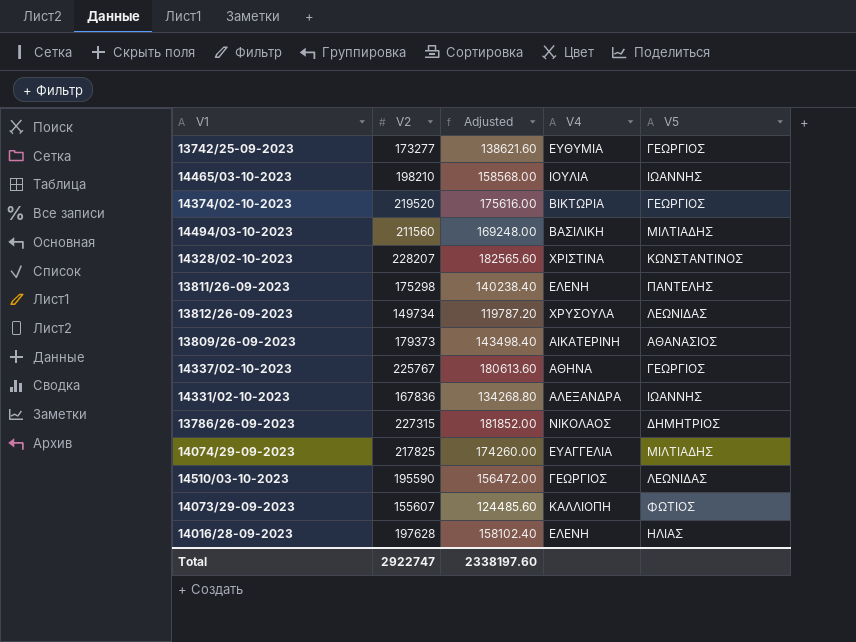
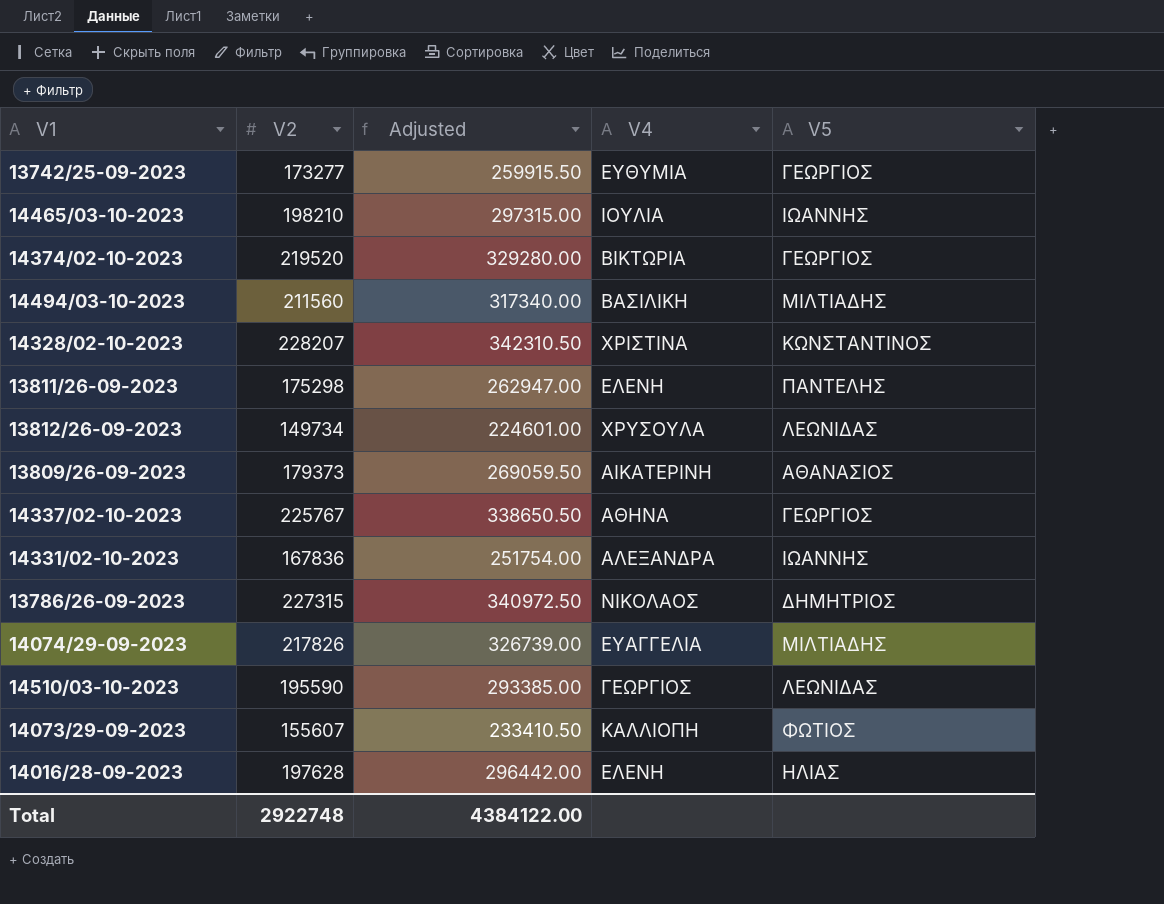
column Adjusted | formula: [V2] * 0.8 -> [V2] * 1.5
14074/29-09-2023 | V2: 217825 -> 217826
Total | V2: 2922747 -> 2922748
Total | Adjusted: 2338197.60 -> 4384122.00

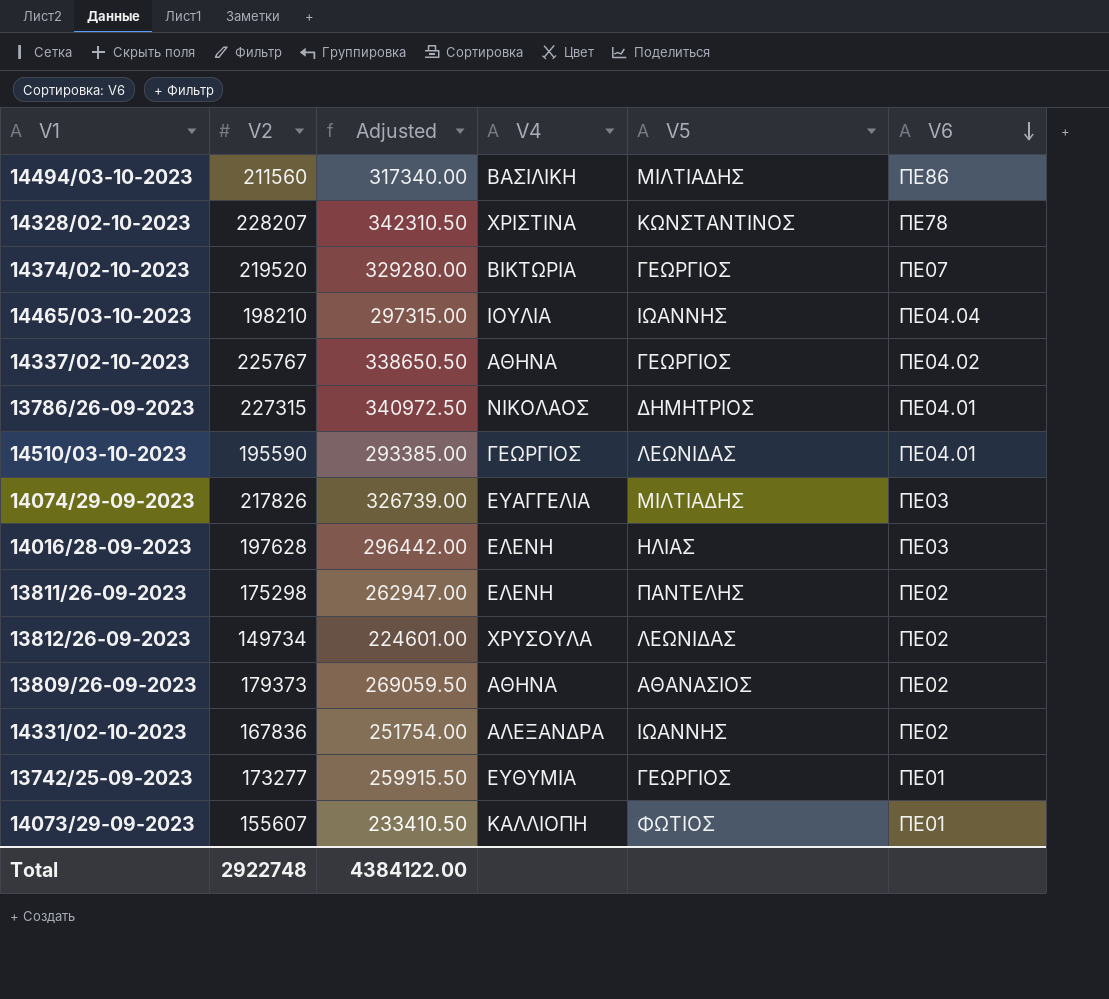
row order: none -> V6 descending
column V6 | position: none -> 6
13809/26-09-2023 | V4: ΑΙΚΑΤΕΡΙΝΗ -> ΑΘΗΝΑ

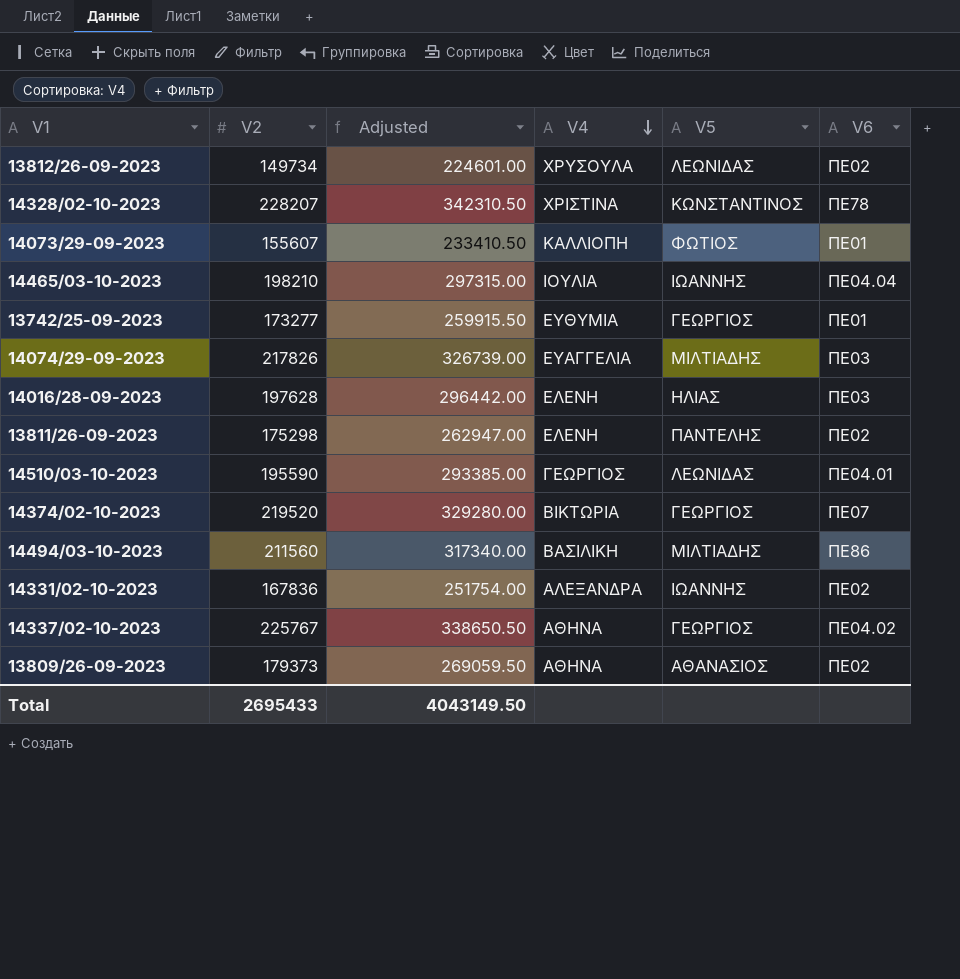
row order: V6 descending -> V4 descending
row 13786/26-09-2023: 227315 | 340972.50 | ΝΙΚΟΛΑΟΣ | ΔΗΜΗΤΡΙΟΣ | ΠΕ04.01 -> none
Total | V2: 2922748 -> 2695433
Total | Adjusted: 4384122.00 -> 4043149.50

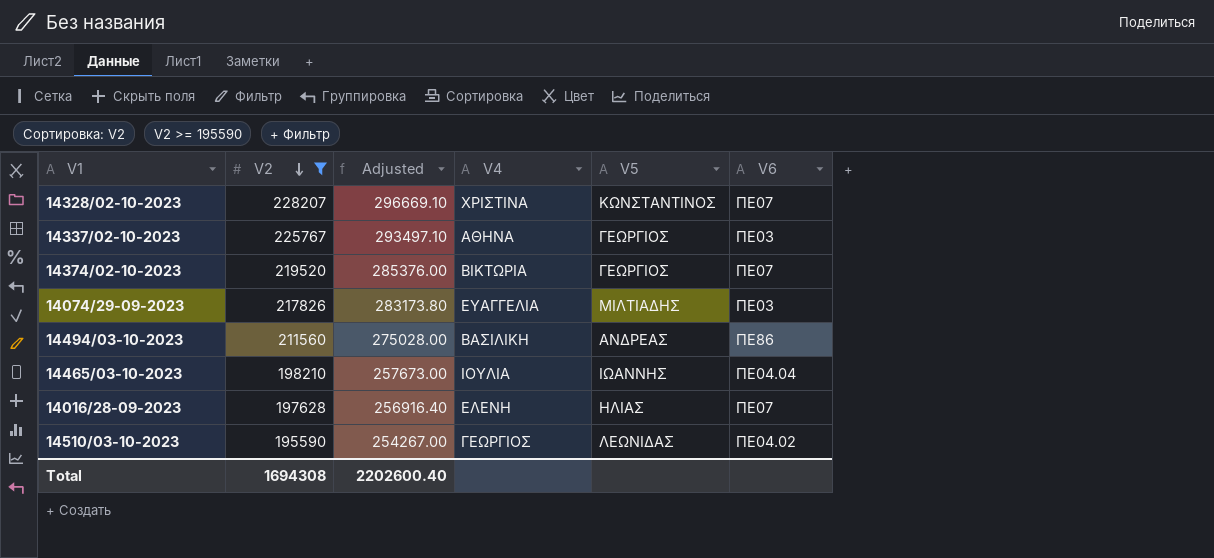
filter: none -> V2 >= 195590
row order: V4 descending -> V2 descending
column Adjusted | formula: [V2] * 1.5 -> [V2] * 1.3
14328/02-10-2023 | V6: ΠΕ78 -> ΠΕ07
14337/02-10-2023 | V6: ΠΕ04.02 -> ΠΕ03
14494/03-10-2023 | V5: ΜΙΛΤΙΑΔΗΣ -> ΑΝΔΡΕΑΣ
14016/28-09-2023 | V6: ΠΕ03 -> ΠΕ07
14510/03-10-2023 | V6: ΠΕ04.01 -> ΠΕ04.02
Total | V2: 2695433 -> 1694308
Total | Adjusted: 4043149.50 -> 2202600.40

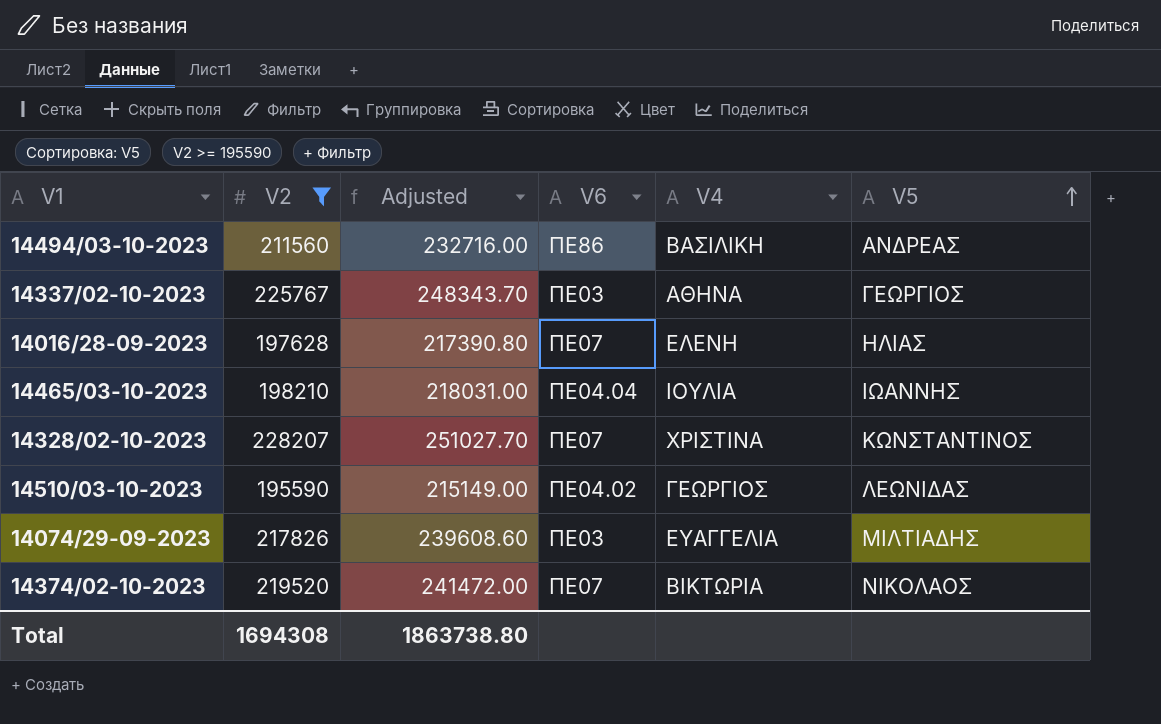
row order: V2 descending -> V5 ascending
column Adjusted | formula: [V2] * 1.3 -> [V2] * 1.1
column V6 | position: 6 -> 4
14374/02-10-2023 | V5: ΓΕΩΡΓΙΟΣ -> ΝΙΚΟΛΑΟΣ
Total | Adjusted: 2202600.40 -> 1863738.80

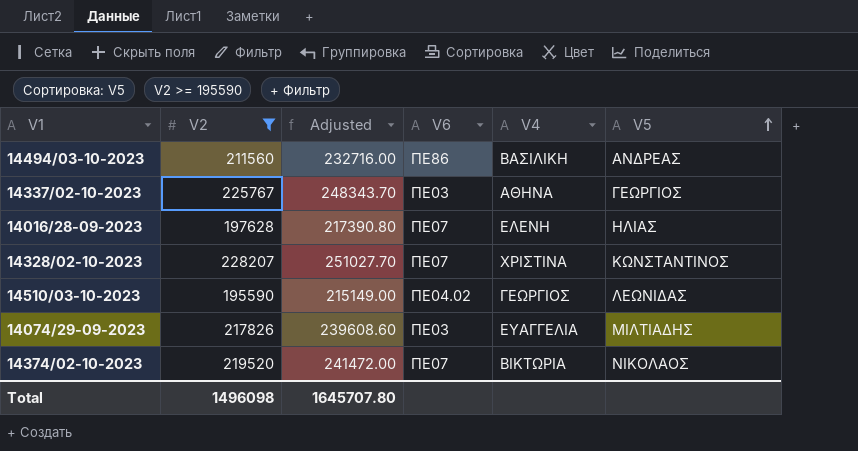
row 14465/03-10-2023: 198210 | 218031.00 | ΠΕ04.04 | ΙΟΥΛΙΑ | ΙΩΑΝΝΗΣ -> none
Total | V2: 1694308 -> 1496098
Total | Adjusted: 1863738.80 -> 1645707.80

